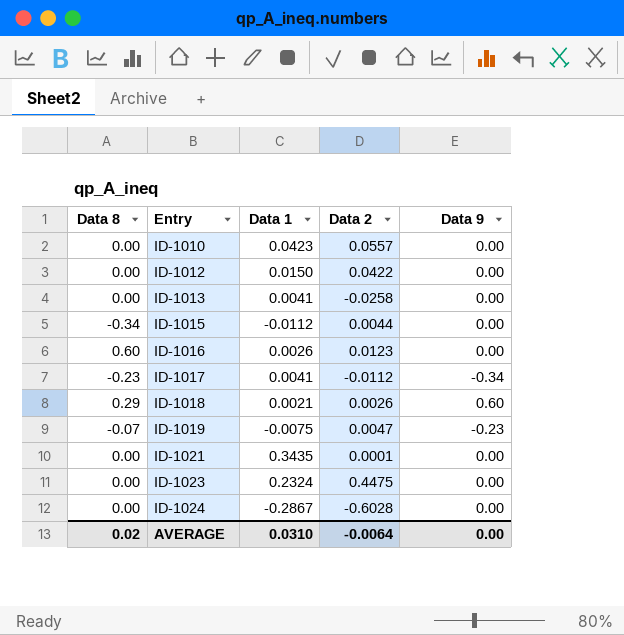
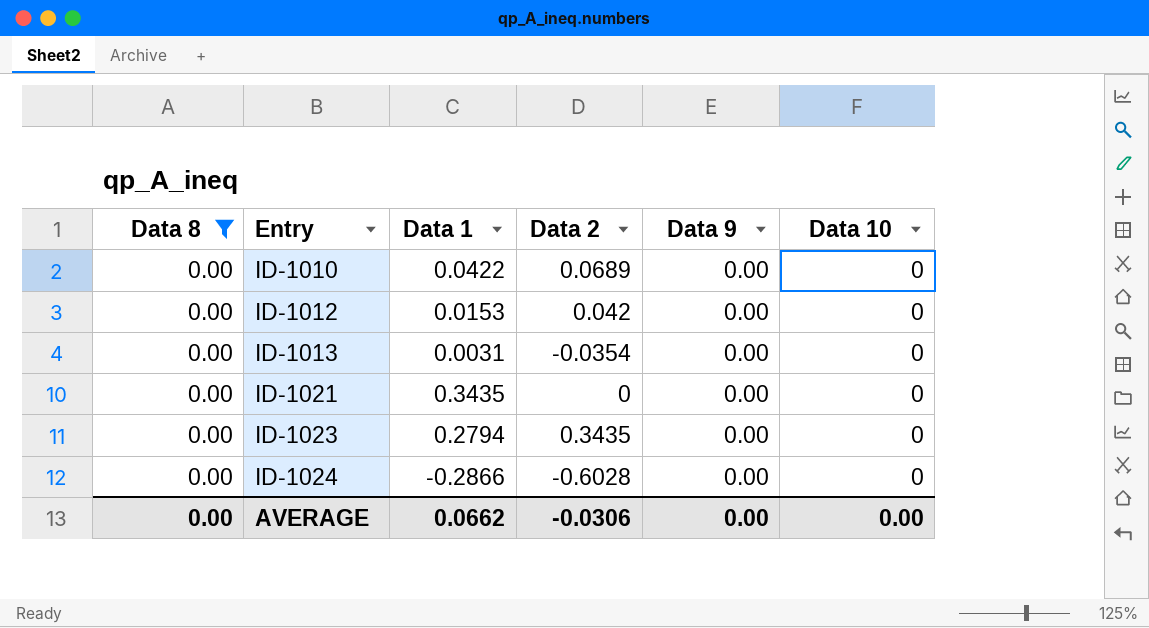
filter: none -> Data 8 = 0.00
column Data 10 | position: none -> 6
ID-1010 | Data 1: 0.0423 -> 0.0422
ID-1010 | Data 2: 0.0557 -> 0.0689
ID-1012 | Data 1: 0.0150 -> 0.0153
ID-1012 | Data 2: 0.0422 -> 0.042
ID-1013 | Data 1: 0.0041 -> 0.0031
ID-1013 | Data 2: -0.0258 -> -0.0354
ID-1021 | Data 2: 0.0001 -> 0
ID-1023 | Data 1: 0.2324 -> 0.2794
ID-1023 | Data 2: 0.4475 -> 0.3435
ID-1024 | Data 1: -0.2867 -> -0.2866
AVERAGE | Data 8: 0.02 -> 0.00
AVERAGE | Data 1: 0.0310 -> 0.0662
AVERAGE | Data 2: -0.0064 -> -0.0306

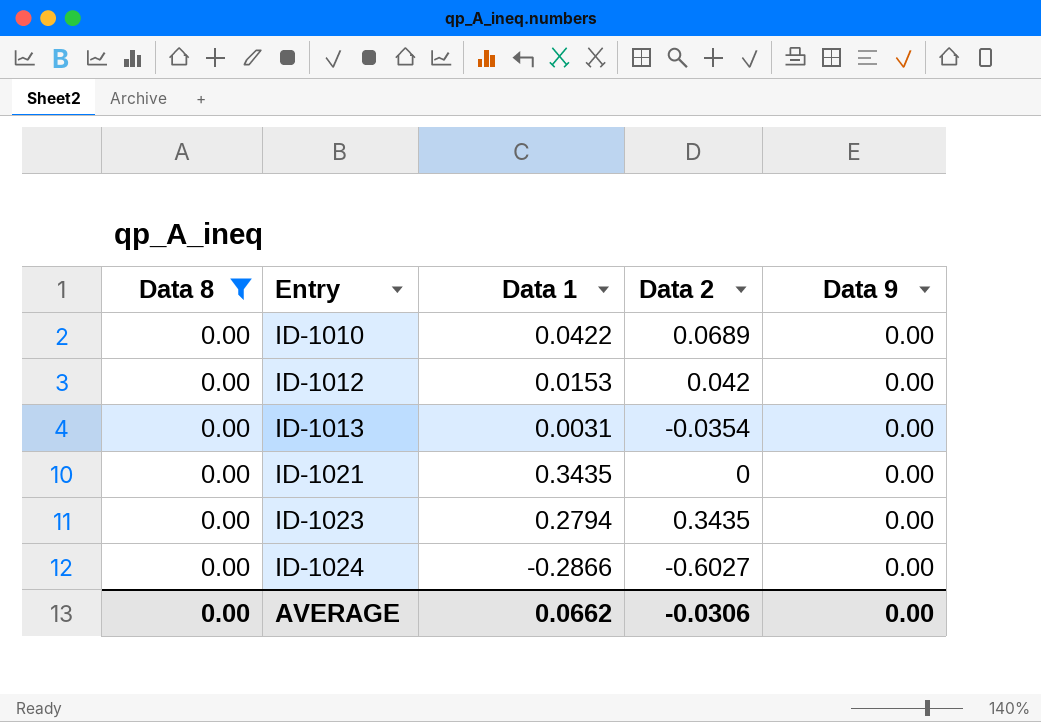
column Data 10 | position: 6 -> none
ID-1024 | Data 2: -0.6028 -> -0.6027

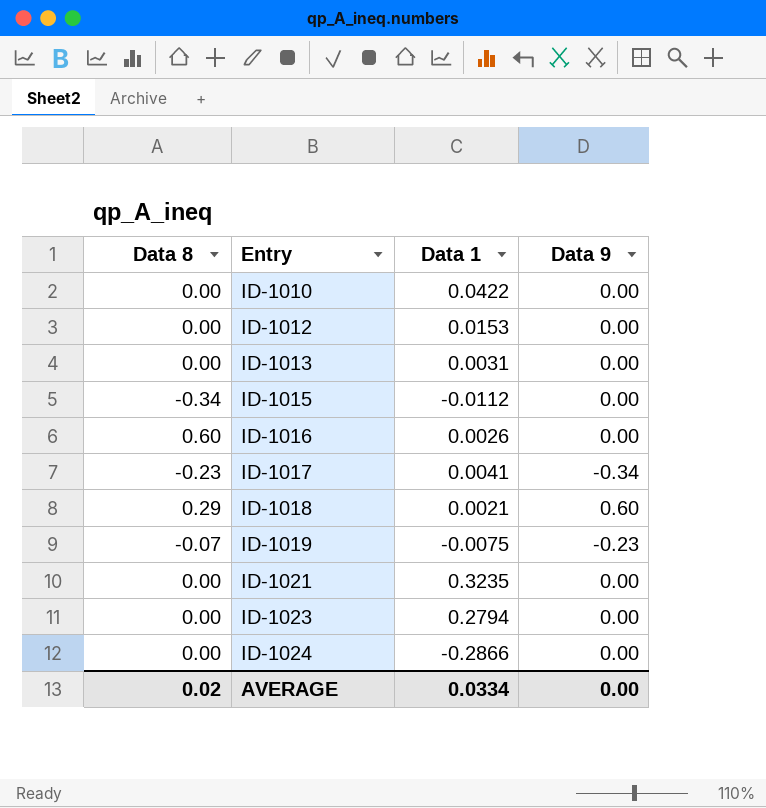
filter: Data 8 = 0.00 -> none
column Data 2 | position: 4 -> none
ID-1021 | Data 1: 0.3435 -> 0.3235
AVERAGE | Data 8: 0.00 -> 0.02
AVERAGE | Data 1: 0.0662 -> 0.0334

